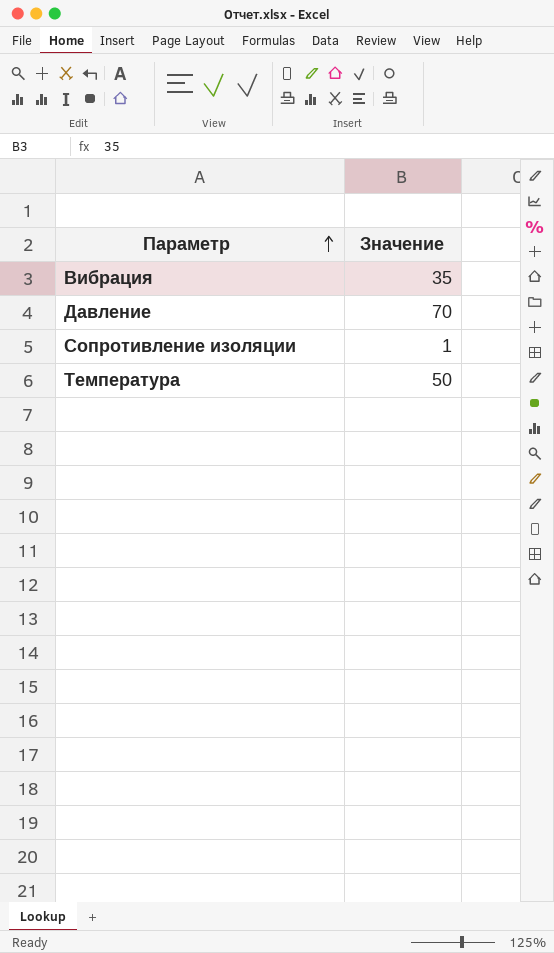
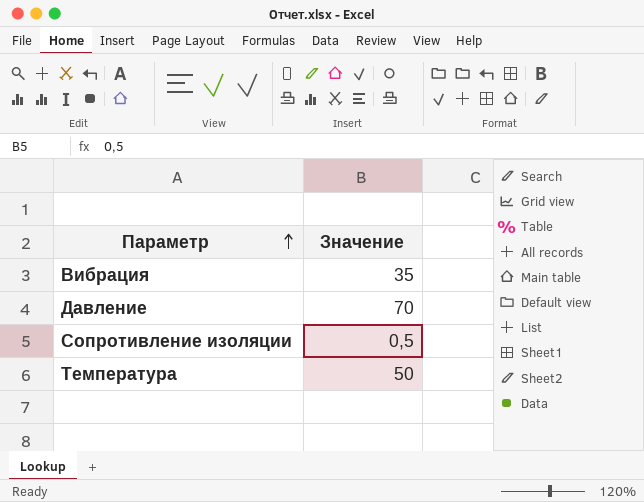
Сопротивление изоляции | Значение: 1 -> 0,5

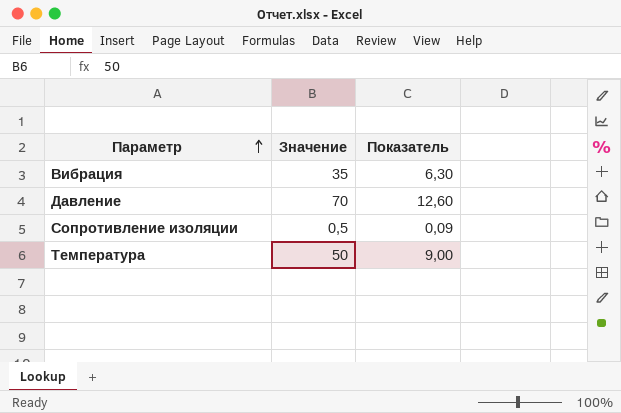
column Показатель | formula: none -> [Значение] * 0,18

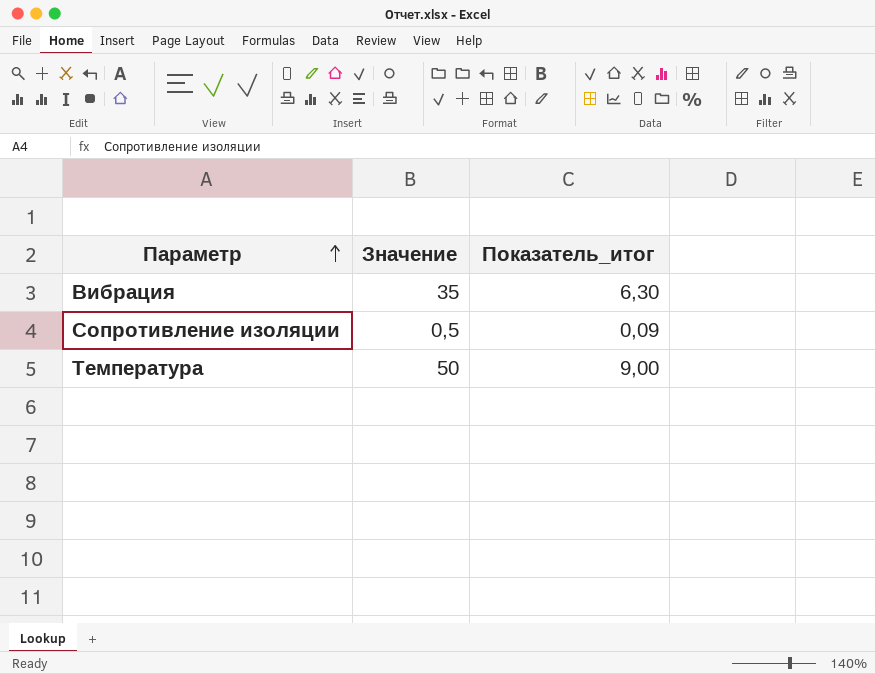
column name: Показатель -> Показатель_итог
row Давление: 70 | 12,60 -> none

